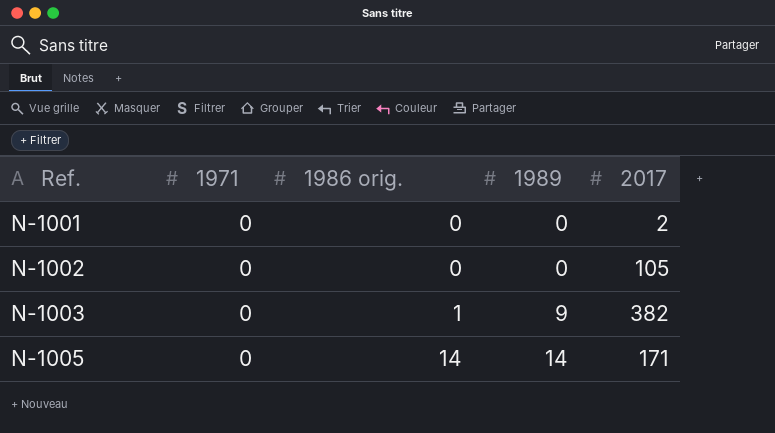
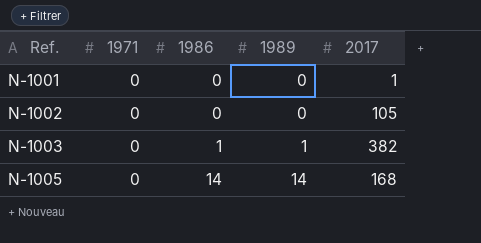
column name: 1986 orig. -> 1986
N-1001 | 2017: 2 -> 1
N-1003 | 1989: 9 -> 1
N-1005 | 2017: 171 -> 168

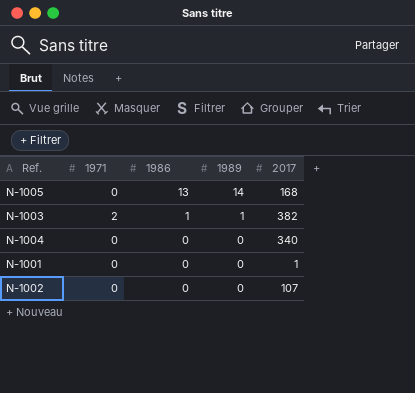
row order: Ref. ascending -> 1986 descending
N-1005 | 1986: 14 -> 13
N-1003 | 1971: 0 -> 2
row N-1004: none -> 0 | 0 | 0 | 340
N-1002 | 2017: 105 -> 107

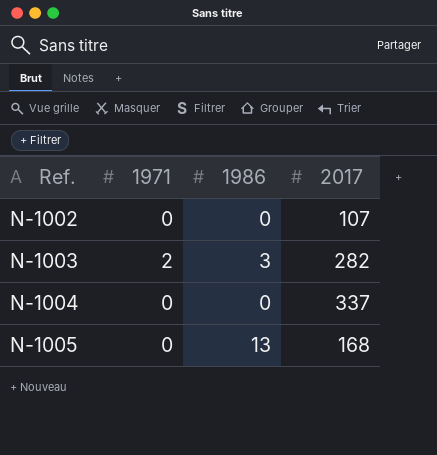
row order: 1986 descending -> Ref. ascending
column 1989 | position: 4 -> none
row N-1001: 0 | 0 | 0 | 1 -> none
N-1003 | 1986: 1 -> 3
N-1003 | 2017: 382 -> 282
N-1004 | 2017: 340 -> 337

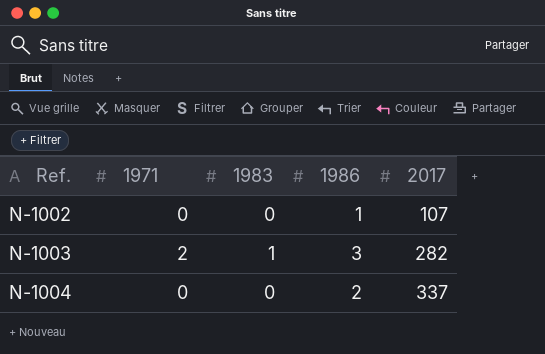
column 1983 | position: none -> 3
row N-1005: 0 | 13 | 168 -> none
N-1002 | 1986: 0 -> 1
N-1004 | 1986: 0 -> 2

